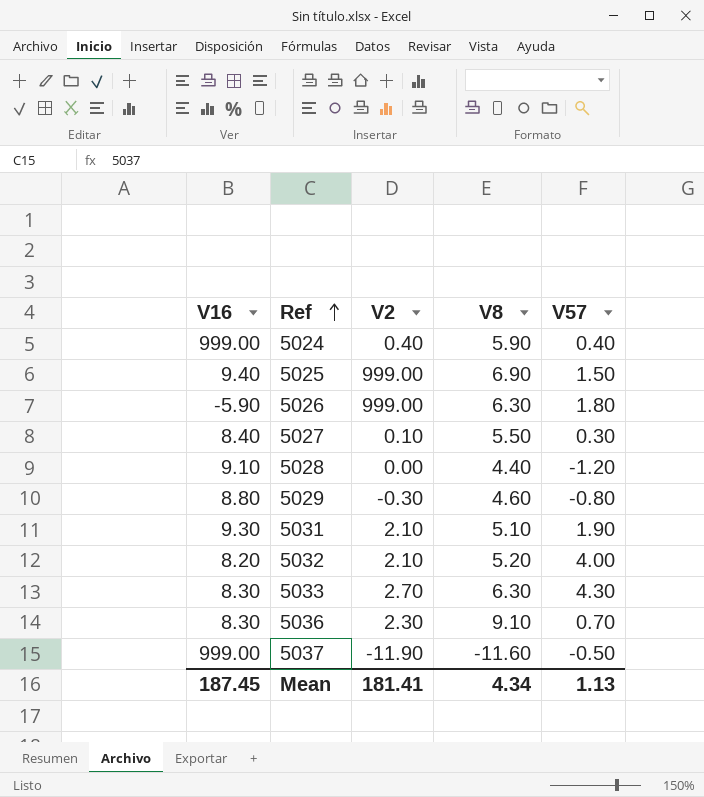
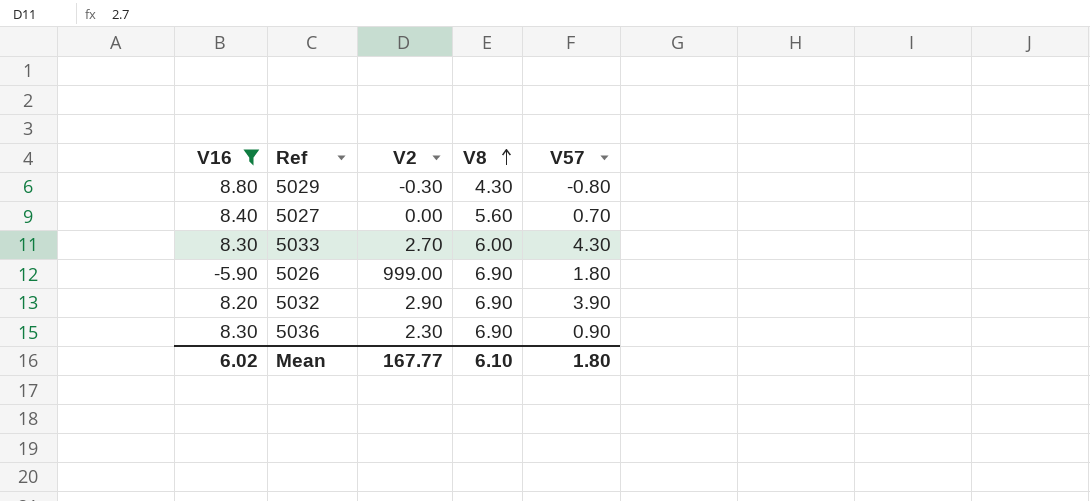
filter: none -> V16 <= 8.80
row order: Ref ascending -> V8 ascending
5029 | V8: 4.60 -> 4.30
5027 | V2: 0.10 -> 0.00
5027 | V8: 5.50 -> 5.60
5027 | V57: 0.30 -> 0.70
5033 | V8: 6.30 -> 6.00
5026 | V8: 6.30 -> 6.90
5032 | V2: 2.10 -> 2.90
5032 | V8: 5.20 -> 6.90
5032 | V57: 4.00 -> 3.90
5036 | V8: 9.10 -> 6.90
5036 | V57: 0.70 -> 0.90
Mean | V16: 187.45 -> 6.02
Mean | V2: 181.41 -> 167.77
Mean | V8: 4.34 -> 6.10
Mean | V57: 1.13 -> 1.80

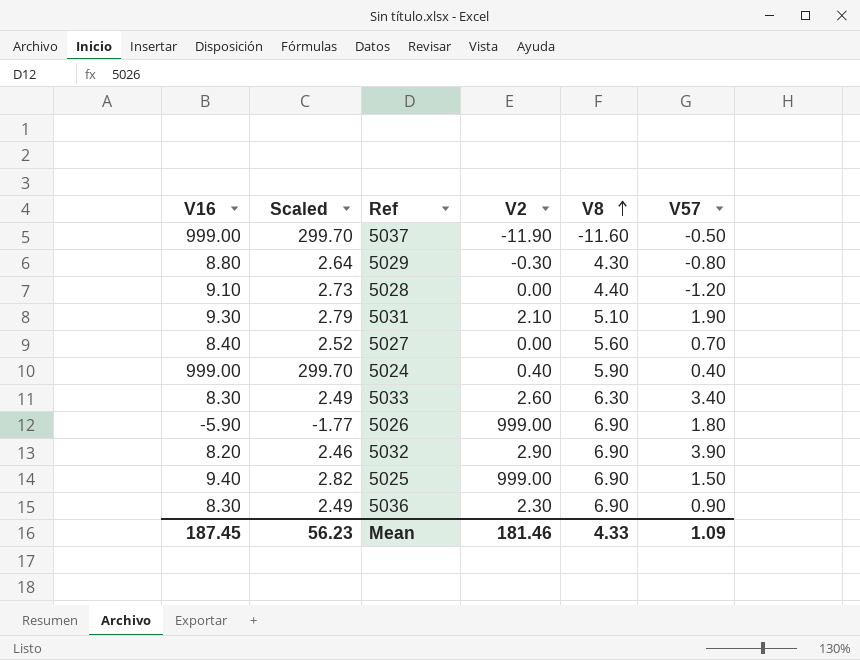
filter: V16 <= 8.80 -> none
column Scaled | formula: none -> [V16] * 0.3
5033 | V2: 2.70 -> 2.60
5033 | V8: 6.00 -> 6.30
5033 | V57: 4.30 -> 3.40
Mean | V16: 6.02 -> 187.45
Mean | V2: 167.77 -> 181.46
Mean | V8: 6.10 -> 4.33
Mean | V57: 1.80 -> 1.09

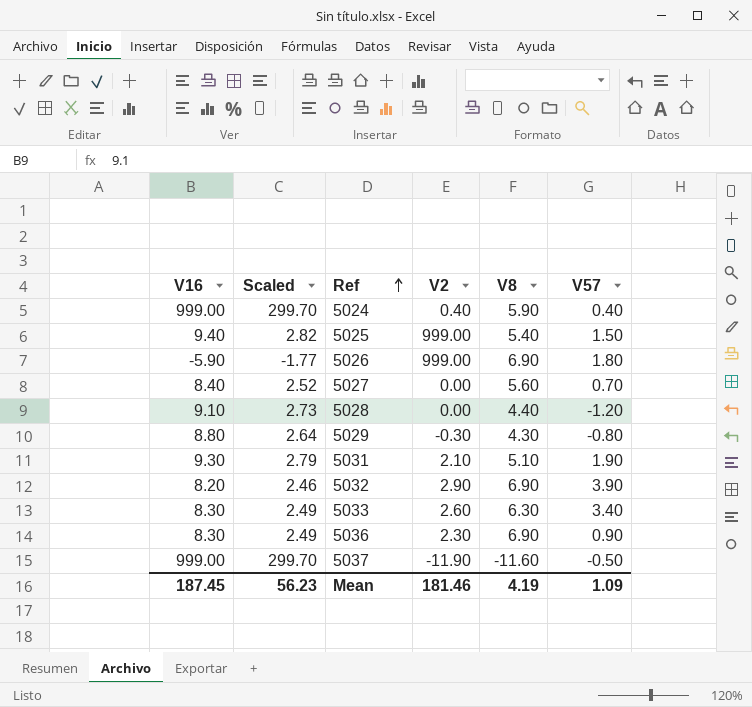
row order: V8 ascending -> Ref ascending
5025 | V8: 6.90 -> 5.40
Mean | V8: 4.33 -> 4.19

